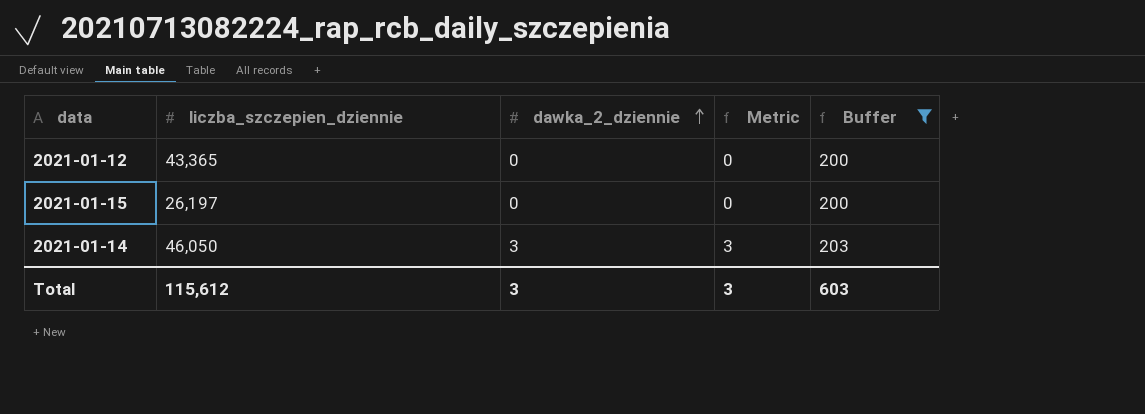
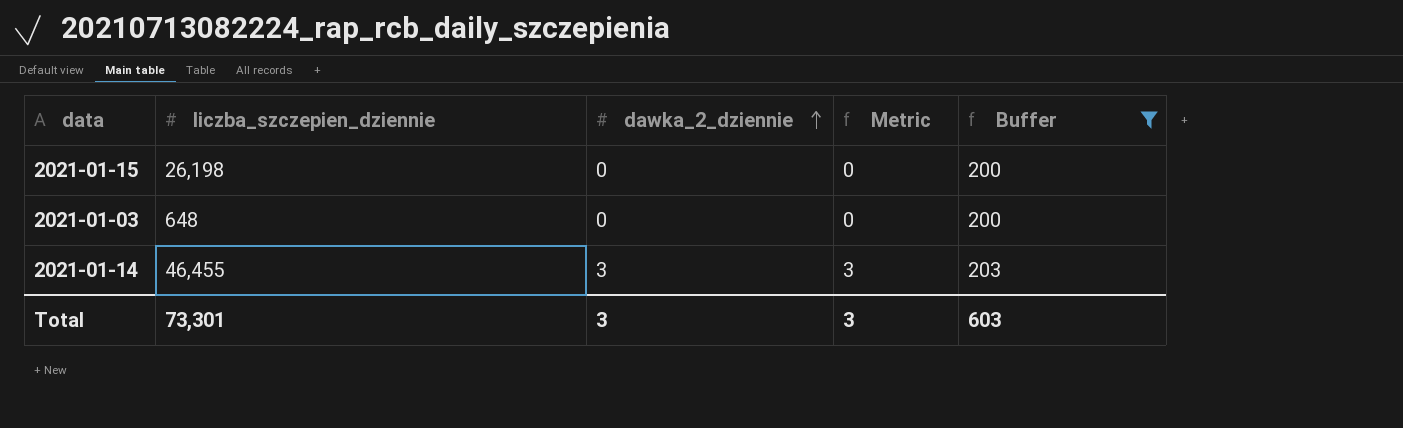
row 2021-01-12: 43,365 | 0 | 0 | 200 -> none
2021-01-15 | liczba_szczepien_dziennie: 26,197 -> 26,198
row 2021-01-03: none -> 648 | 0 | 0 | 200
2021-01-14 | liczba_szczepien_dziennie: 46,050 -> 46,455
Total | liczba_szczepien_dziennie: 115,612 -> 73,301

